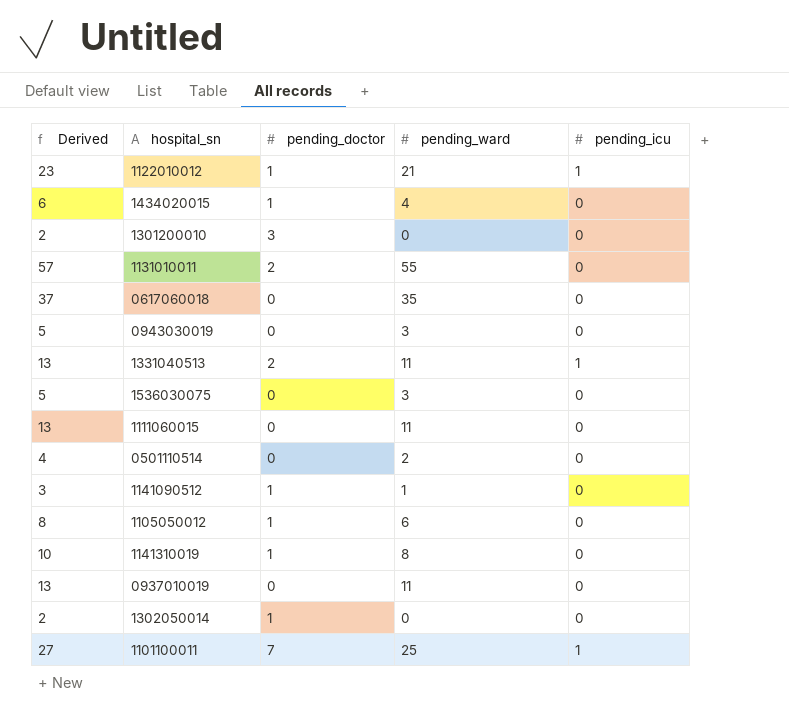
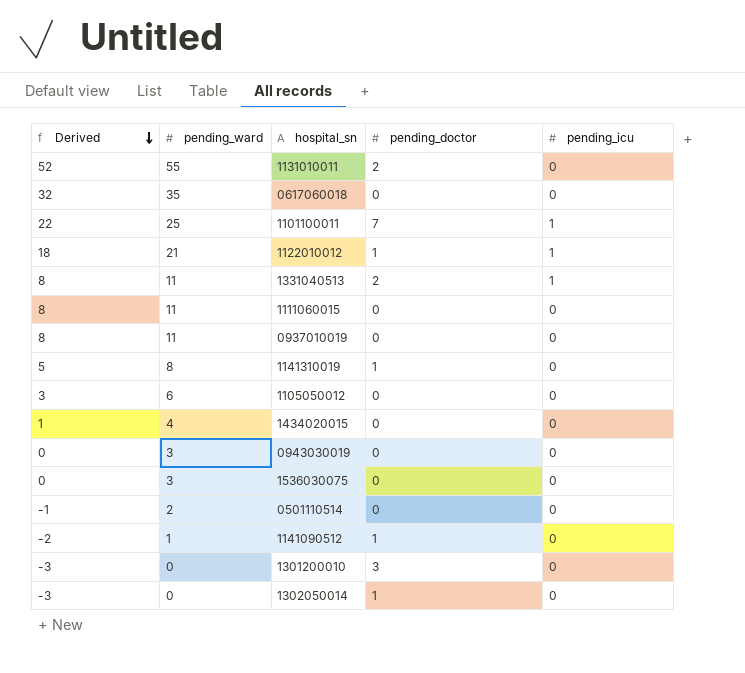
row order: none -> Derived descending
column Derived | formula: [pending_ward] + 2 -> [pending_ward] - 3
column pending_ward | position: 4 -> 2
1105050012 | pending_doctor: 1 -> 0
1434020015 | pending_doctor: 1 -> 0

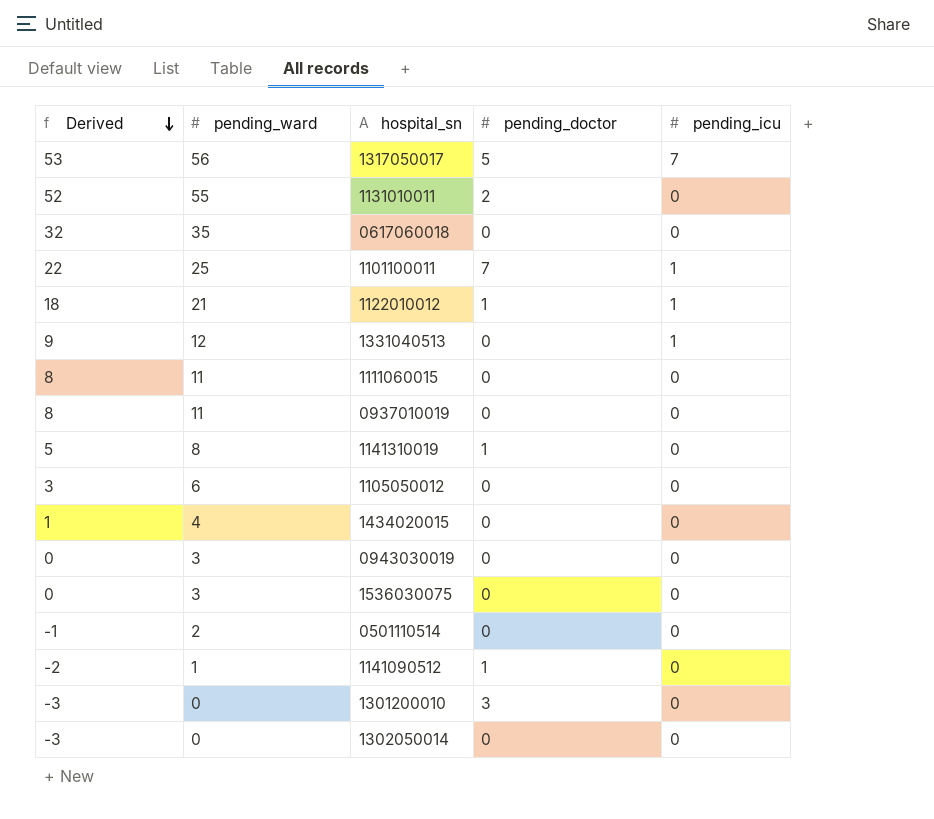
row 1317050017: none -> 53 | 56 | 5 | 7
1331040513 | Derived: 8 -> 9
1331040513 | pending_ward: 11 -> 12
1331040513 | pending_doctor: 2 -> 0
1302050014 | pending_doctor: 1 -> 0

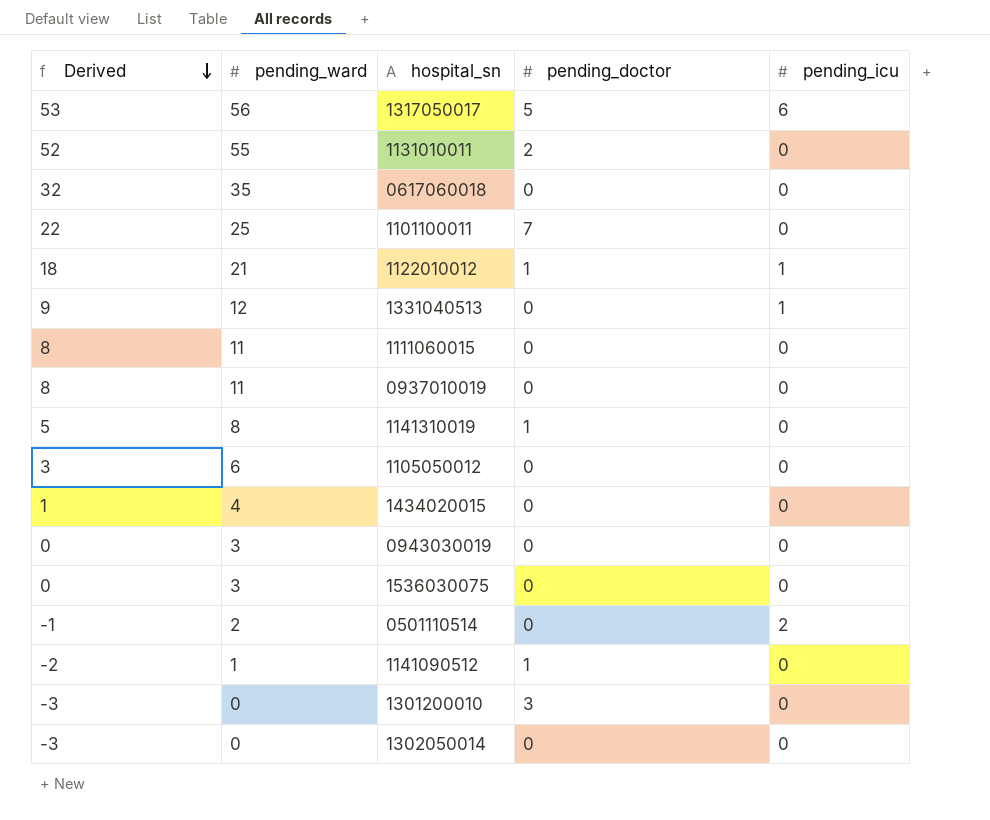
1317050017 | pending_icu: 7 -> 6
1101100011 | pending_icu: 1 -> 0
0501110514 | pending_icu: 0 -> 2

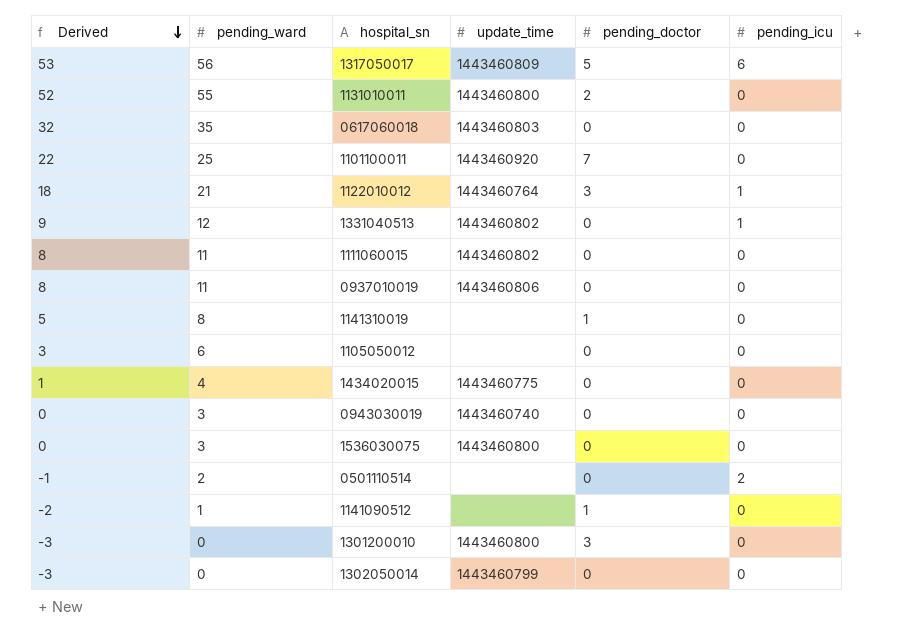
column update_time | position: none -> 4
1122010012 | pending_doctor: 1 -> 3

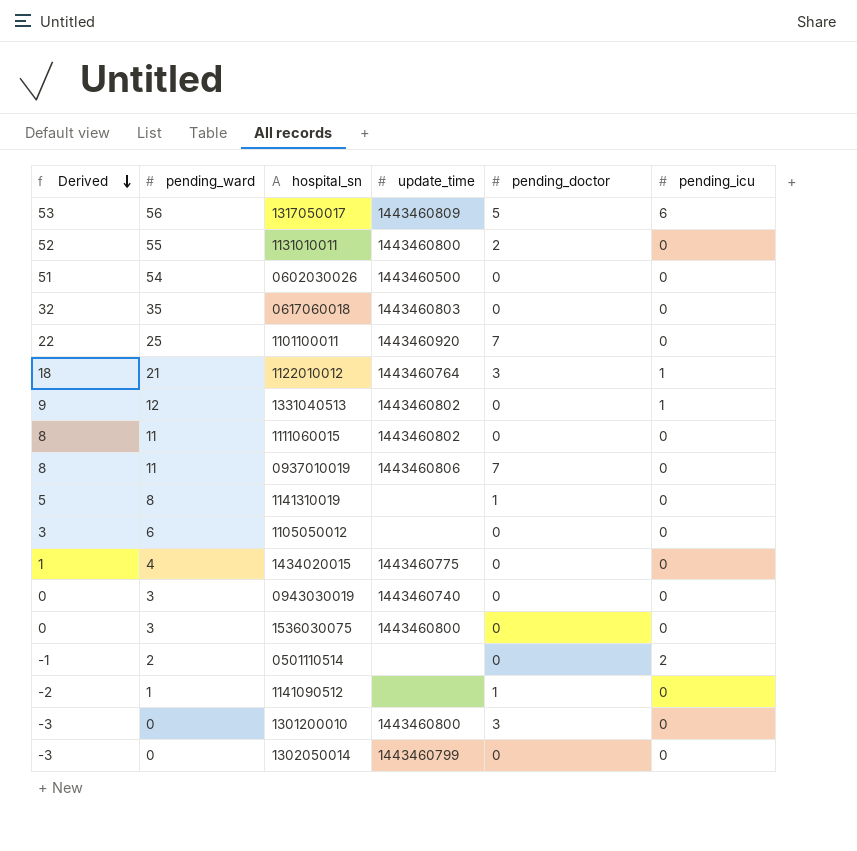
row 0602030026: none -> 51 | 54 | 1443460500 | 0 | 0
0937010019 | pending_doctor: 0 -> 7

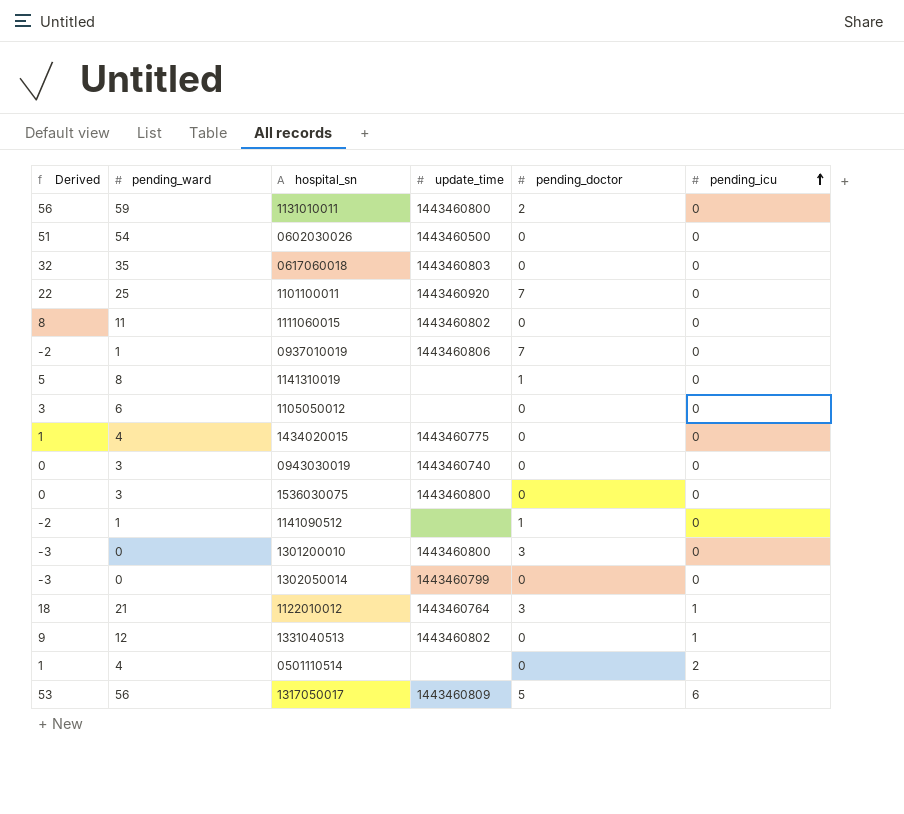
row order: Derived descending -> pending_icu ascending
1131010011 | Derived: 52 -> 56
1131010011 | pending_ward: 55 -> 59
0937010019 | Derived: 8 -> -2
0937010019 | pending_ward: 11 -> 1
0501110514 | Derived: -1 -> 1
0501110514 | pending_ward: 2 -> 4

